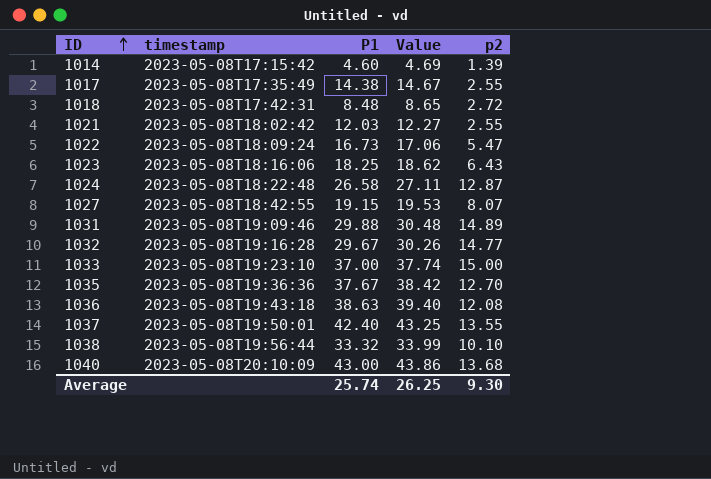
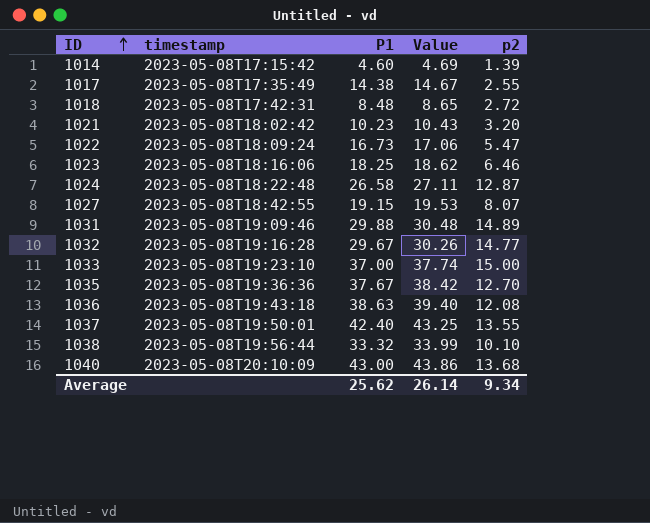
1021 | P1: 12.03 -> 10.23
1021 | Value: 12.27 -> 10.43
1021 | p2: 2.55 -> 3.20
1023 | p2: 6.43 -> 6.46
Average | P1: 25.74 -> 25.62
Average | Value: 26.25 -> 26.14
Average | p2: 9.30 -> 9.34

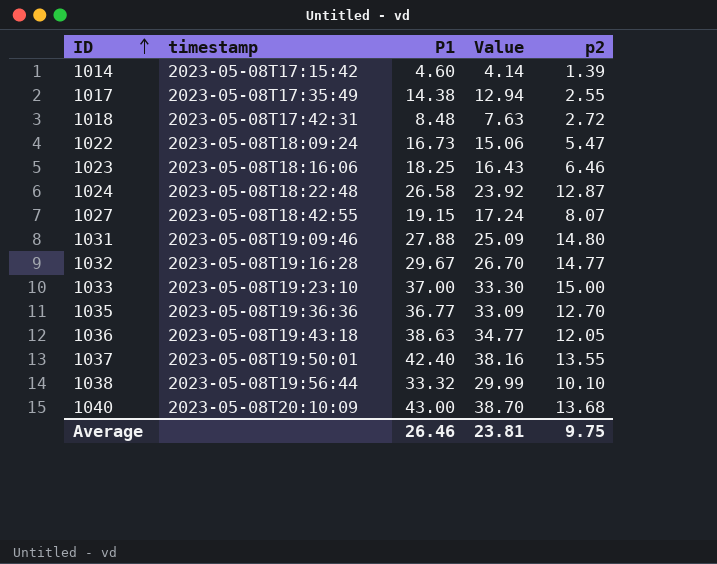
column Value | formula: [P1] * 1.02 -> [P1] * 0.9
row 1021: 2023-05-08T18:02:42 | 10.23 | 10.43 | 3.20 -> none
1031 | P1: 29.88 -> 27.88
1031 | p2: 14.89 -> 14.80
1035 | P1: 37.67 -> 36.77
1036 | p2: 12.08 -> 12.05
Average | P1: 25.62 -> 26.46
Average | Value: 26.14 -> 23.81
Average | p2: 9.34 -> 9.75

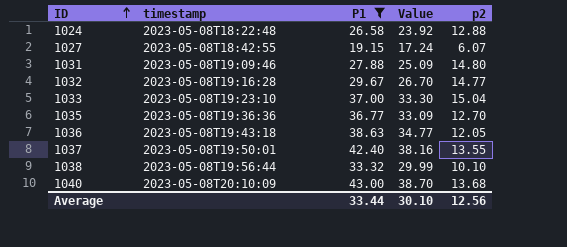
filter: none -> P1 >= 19.15
1024 | p2: 12.87 -> 12.88
1027 | p2: 8.07 -> 6.07
1033 | p2: 15.00 -> 15.04
Average | P1: 26.46 -> 33.44
Average | Value: 23.81 -> 30.10
Average | p2: 9.75 -> 12.56

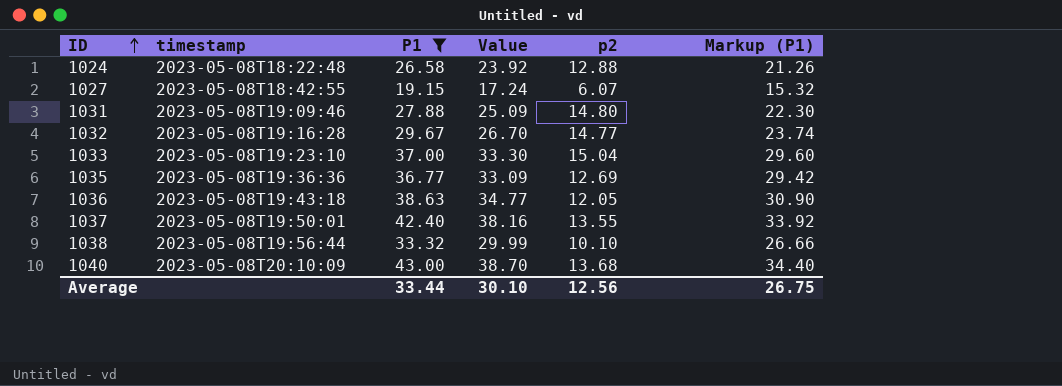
column Markup (P1) | formula: none -> [P1] * 0.8
1035 | p2: 12.70 -> 12.69

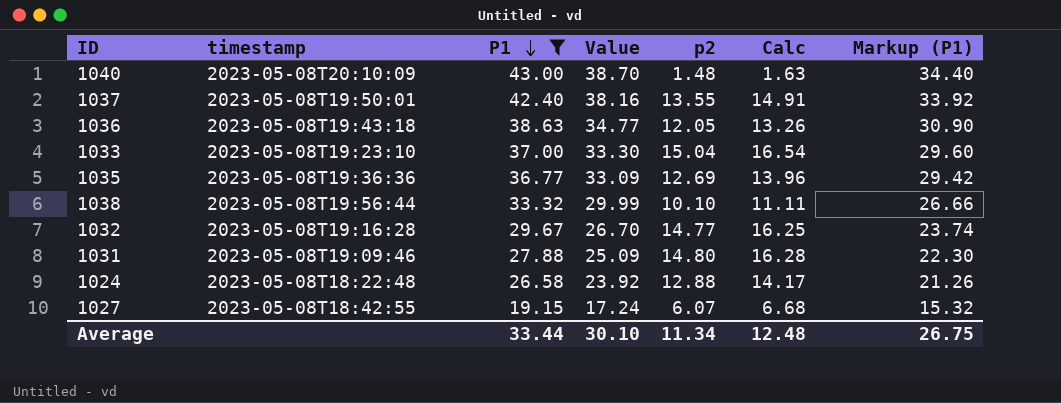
row order: ID ascending -> P1 descending
column Calc | formula: none -> [p2] * 1.1
1040 | p2: 13.68 -> 1.48
Average | p2: 12.56 -> 11.34

